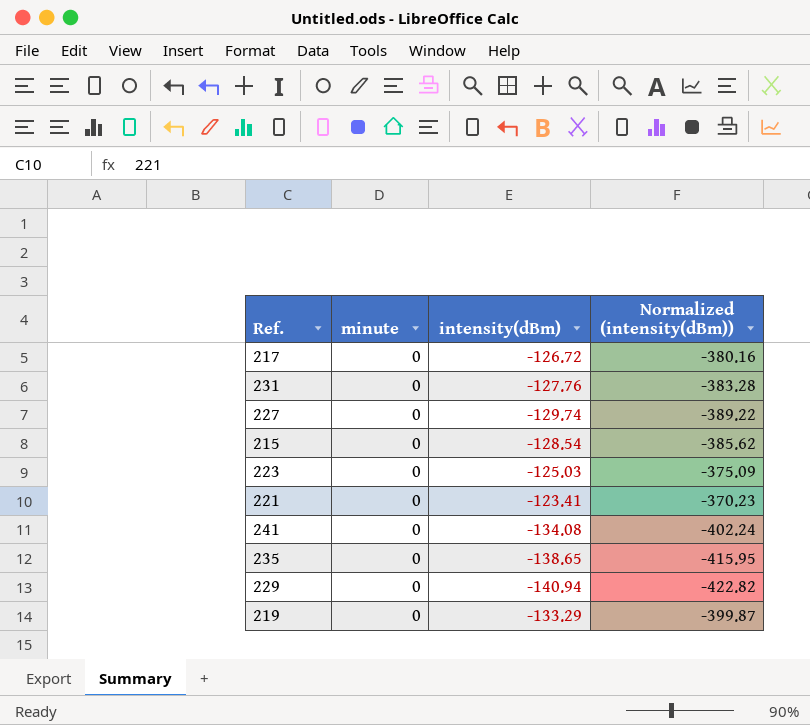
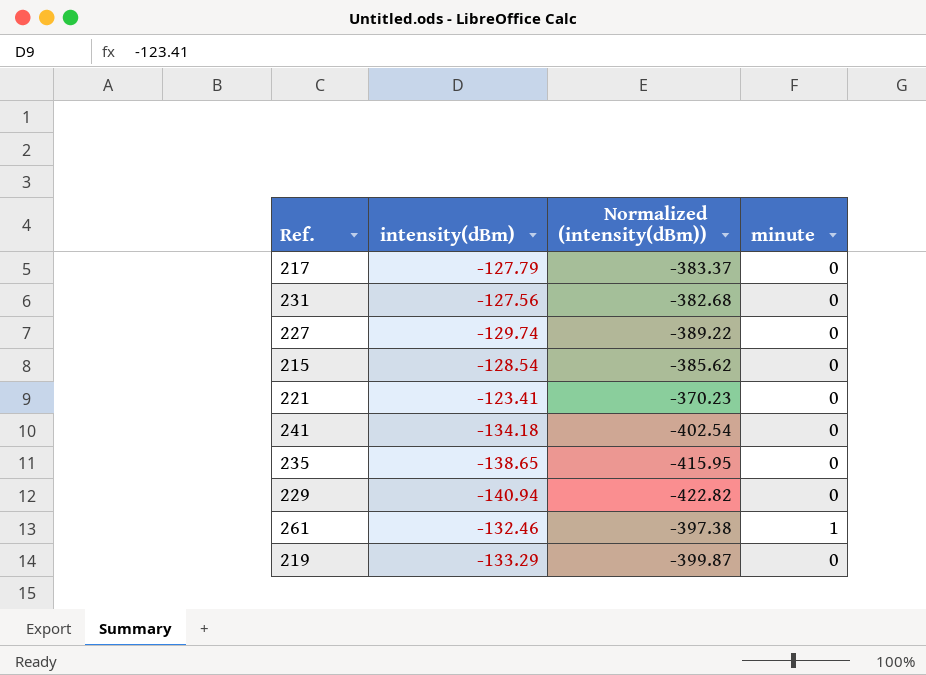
column minute | position: 2 -> 4
row 223: 0 | -125.03 | -375.09 -> none
217 | intensity(dBm): -126.72 -> -127.79
217 | Normalized (intensity(dBm)): -380.16 -> -383.37
231 | intensity(dBm): -127.76 -> -127.56
231 | Normalized (intensity(dBm)): -383.28 -> -382.68
241 | intensity(dBm): -134.08 -> -134.18
241 | Normalized (intensity(dBm)): -402.24 -> -402.54
row 261: none -> -132.46 | -397.38 | 1

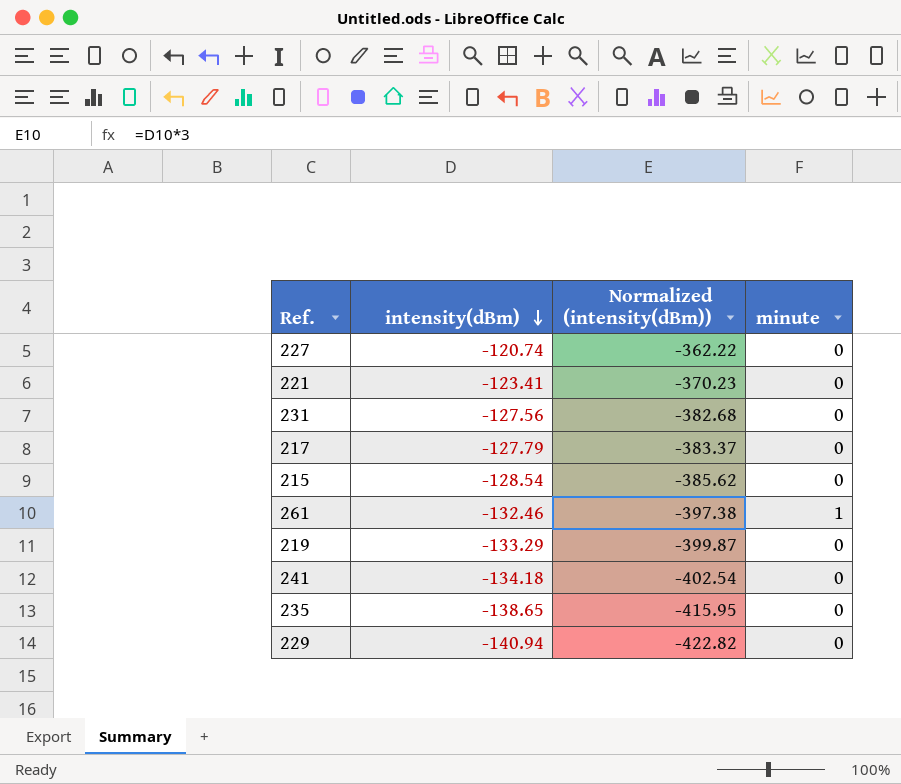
row order: none -> intensity(dBm) descending
227 | intensity(dBm): -129.74 -> -120.74
227 | Normalized (intensity(dBm)): -389.22 -> -362.22

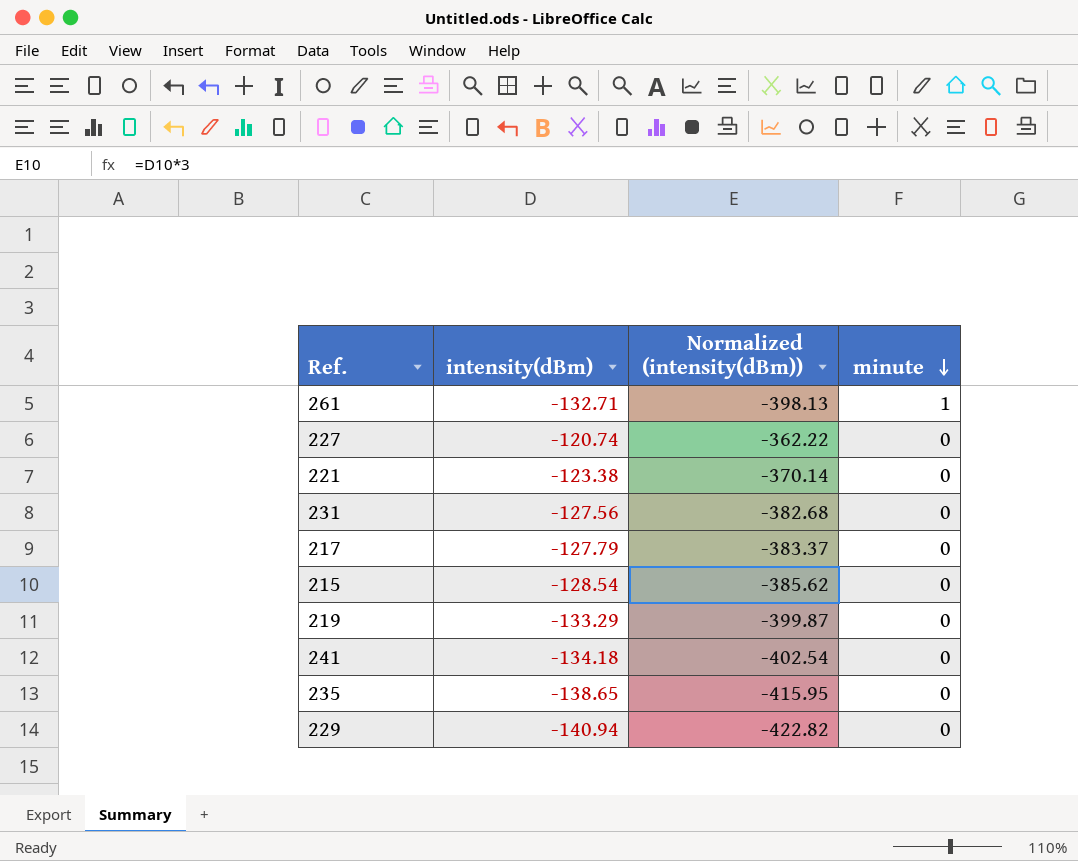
row order: intensity(dBm) descending -> minute descending
261 | intensity(dBm): -132.46 -> -132.71
261 | Normalized (intensity(dBm)): -397.38 -> -398.13
221 | intensity(dBm): -123.41 -> -123.38
221 | Normalized (intensity(dBm)): -370.23 -> -370.14

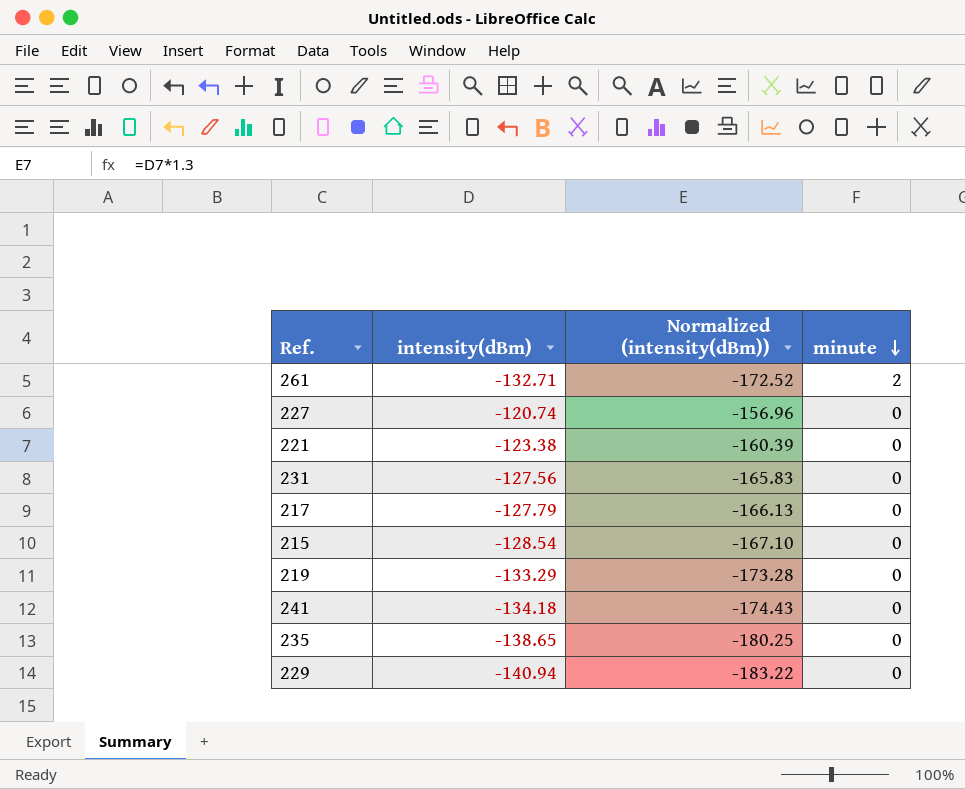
column Normalized (intensity(dBm)) | formula: [intensity(dBm)] * 3 -> [intensity(dBm)] * 1.3
261 | minute: 1 -> 2

